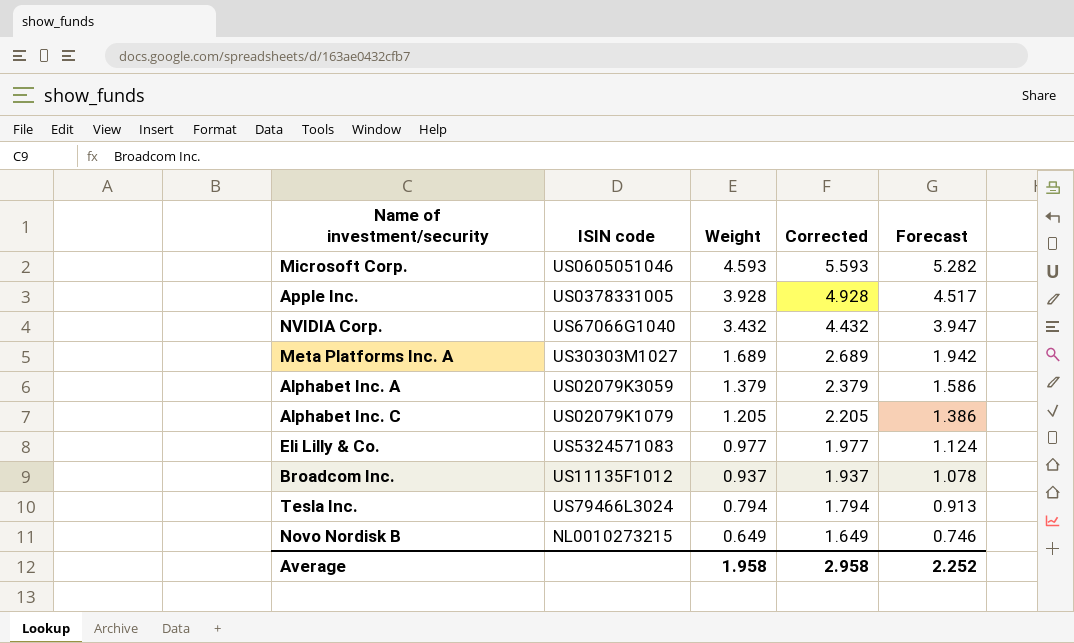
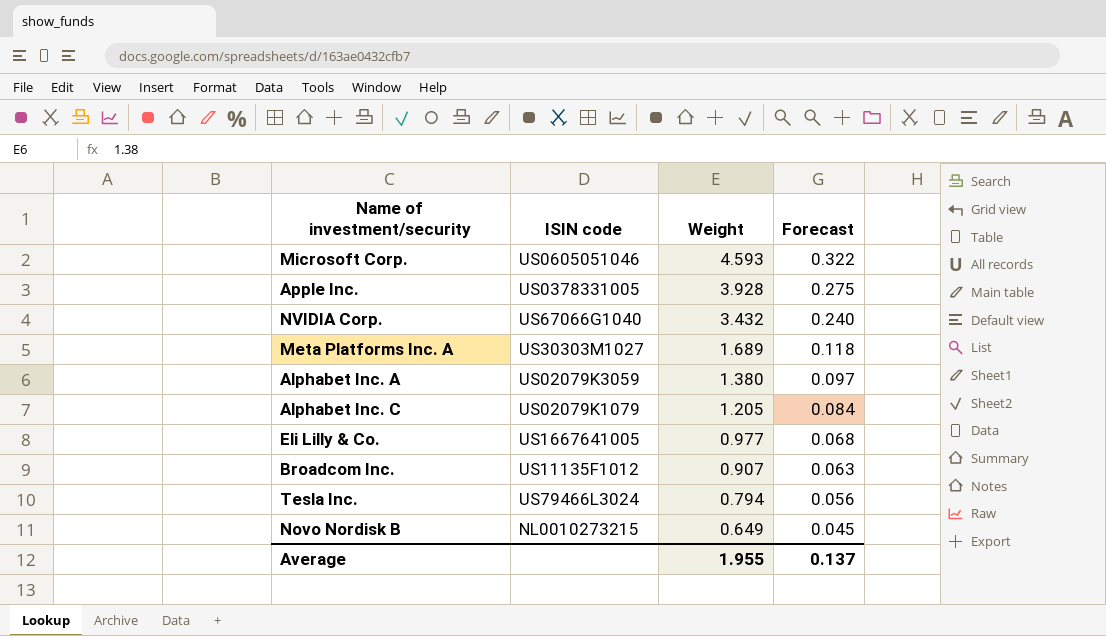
column Corrected | formula: [Weight] + 1 -> none
column Forecast | formula: [Weight] * 1.15 -> [Weight] * 0.07
Alphabet Inc. A | Weight: 1.379 -> 1.380
Eli Lilly & Co. | ISIN code: US5324571083 -> US1667641005
Broadcom Inc. | Weight: 0.937 -> 0.907
Average | Weight: 1.958 -> 1.955
Average | Forecast: 2.252 -> 0.137

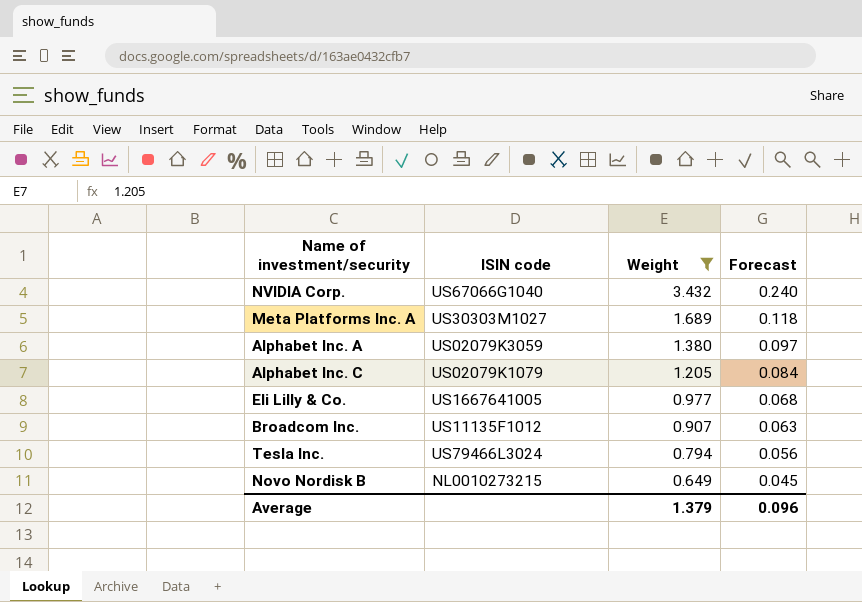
filter: none -> Weight <= 3.432
Average | Weight: 1.955 -> 1.379
Average | Forecast: 0.137 -> 0.096

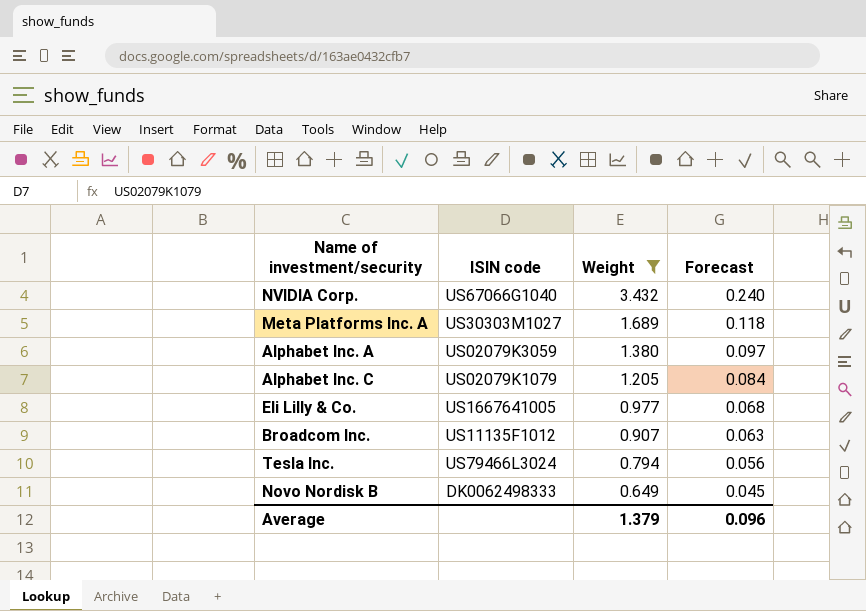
Novo Nordisk B | ISIN code: NL0010273215 -> DK0062498333

